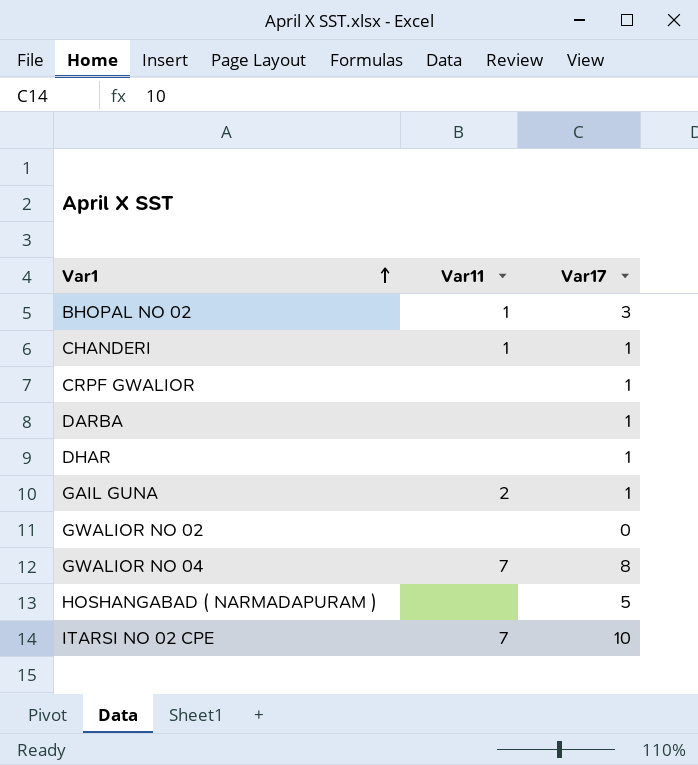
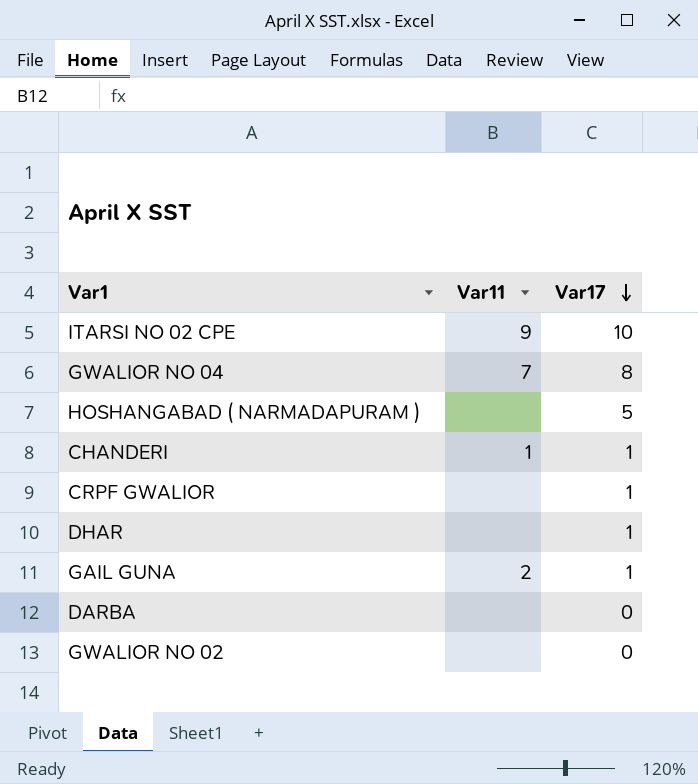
row order: Var1 ascending -> Var17 descending
row BHOPAL NO 02: 1 | 3 -> none
ITARSI NO 02 CPE | Var11: 7 -> 9
DARBA | Var17: 1 -> 0

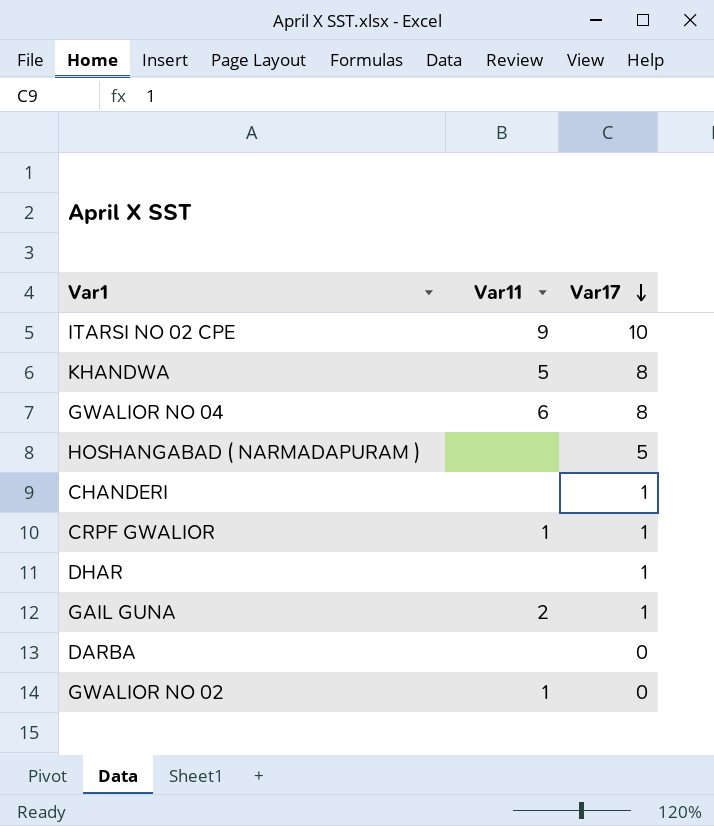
row KHANDWA: none -> 5 | 8
GWALIOR NO 04 | Var11: 7 -> 6
CHANDERI | Var11: 1 -> none
CRPF GWALIOR | Var11: none -> 1
GWALIOR NO 02 | Var11: none -> 1

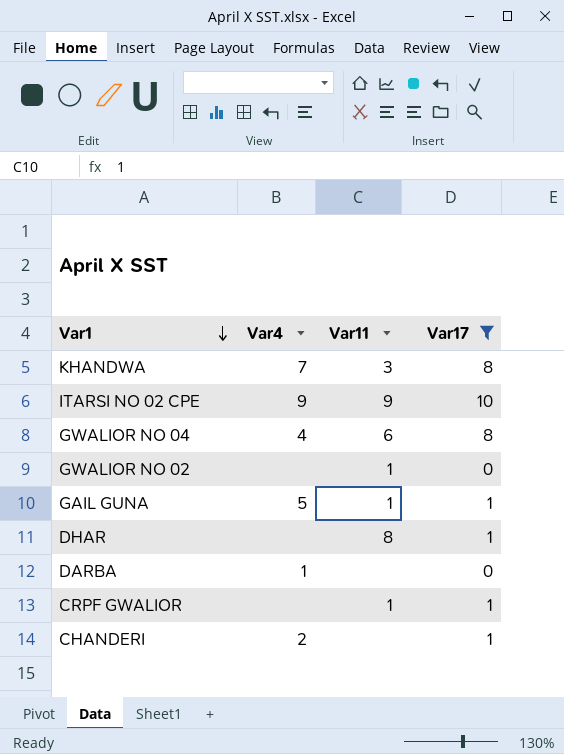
filter: none -> Var17 != 5
row order: Var17 descending -> Var1 descending
column Var4 | position: none -> 2
KHANDWA | Var11: 5 -> 3
GAIL GUNA | Var11: 2 -> 1
DHAR | Var11: none -> 8

